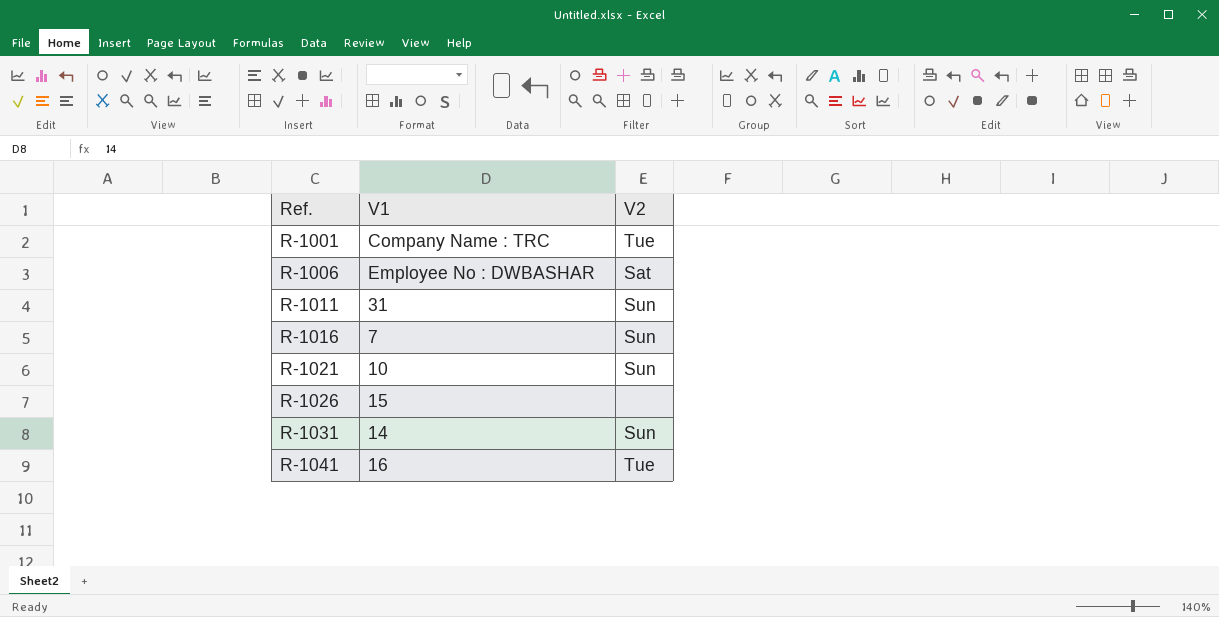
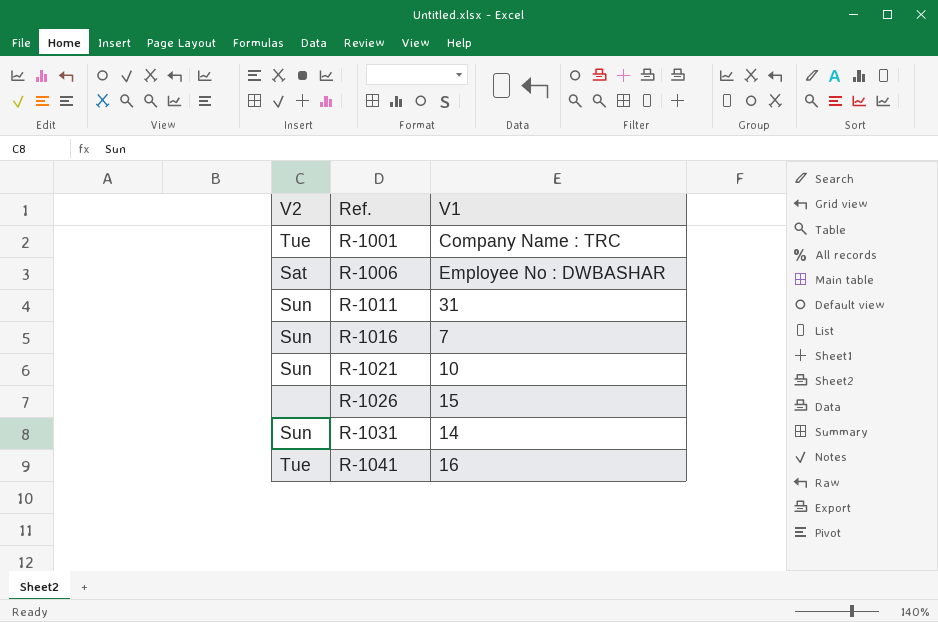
column V2 | position: 3 -> 1

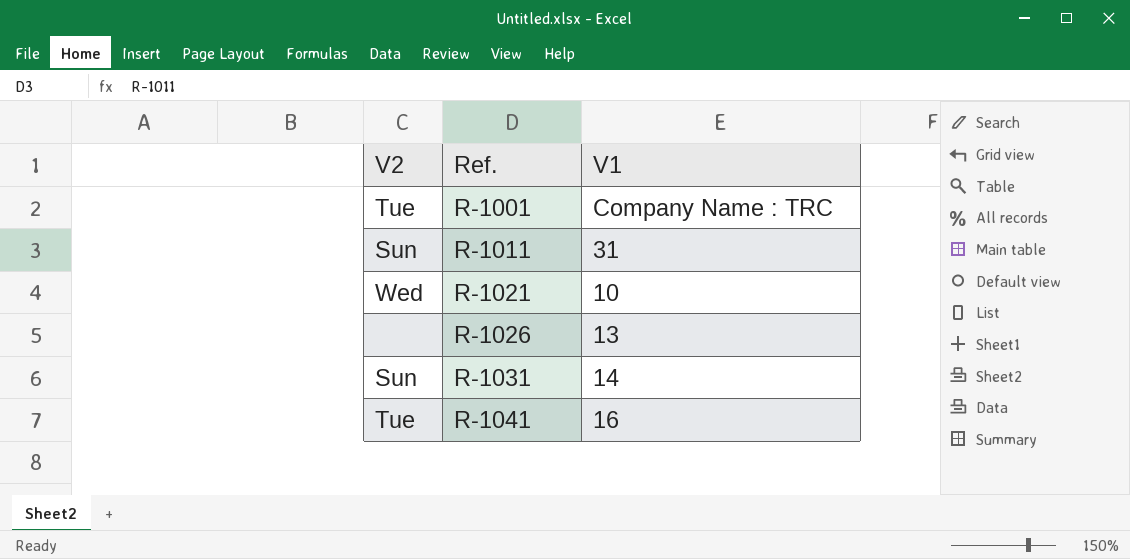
row R-1006: Sat | Employee No : DWBASHAR -> none
row R-1016: Sun | 7 -> none
R-1021 | V2: Sun -> Wed
R-1026 | V1: 15 -> 13

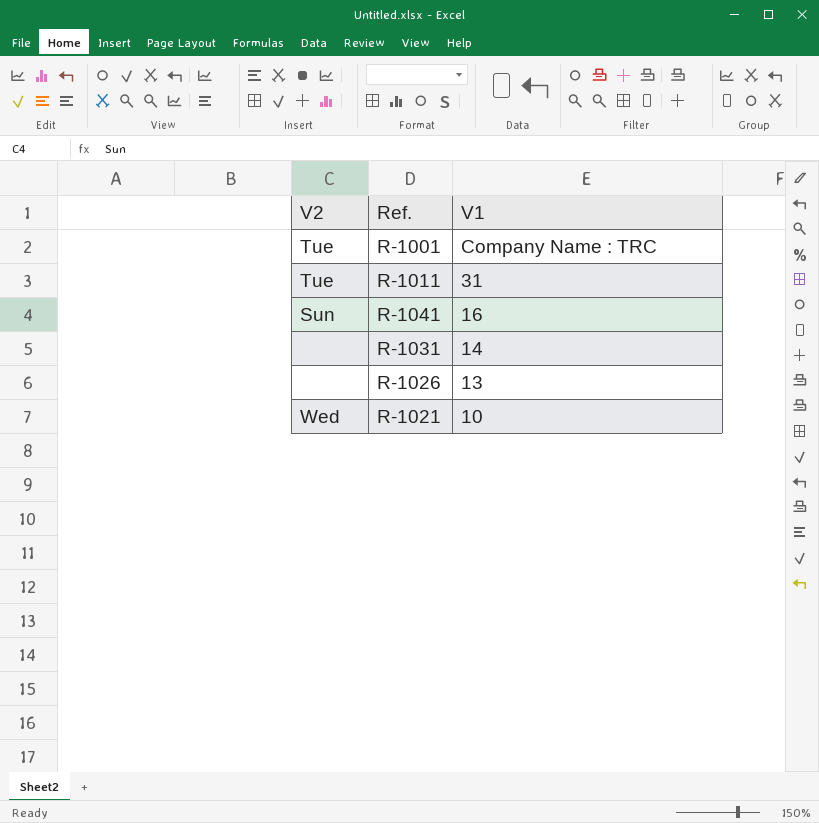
row order: Ref. ascending -> V1 descending
R-1011 | V2: Sun -> Tue
R-1041 | V2: Tue -> Sun
R-1031 | V2: Sun -> none

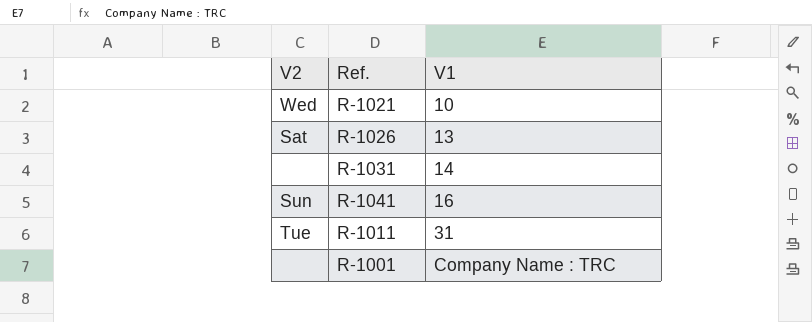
row order: V1 descending -> V1 ascending
R-1026 | V2: none -> Sat
R-1001 | V2: Tue -> none

